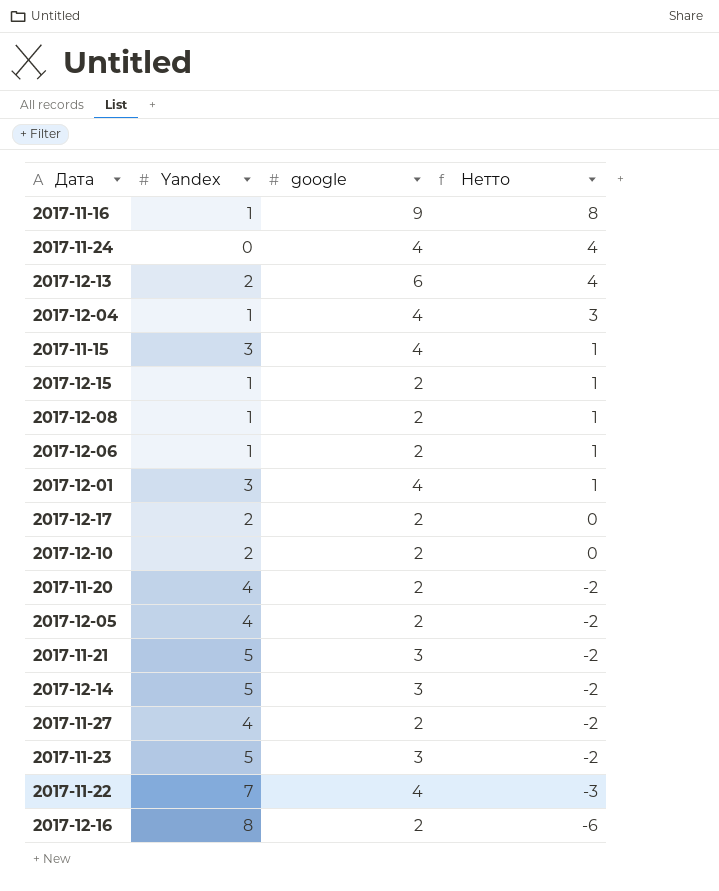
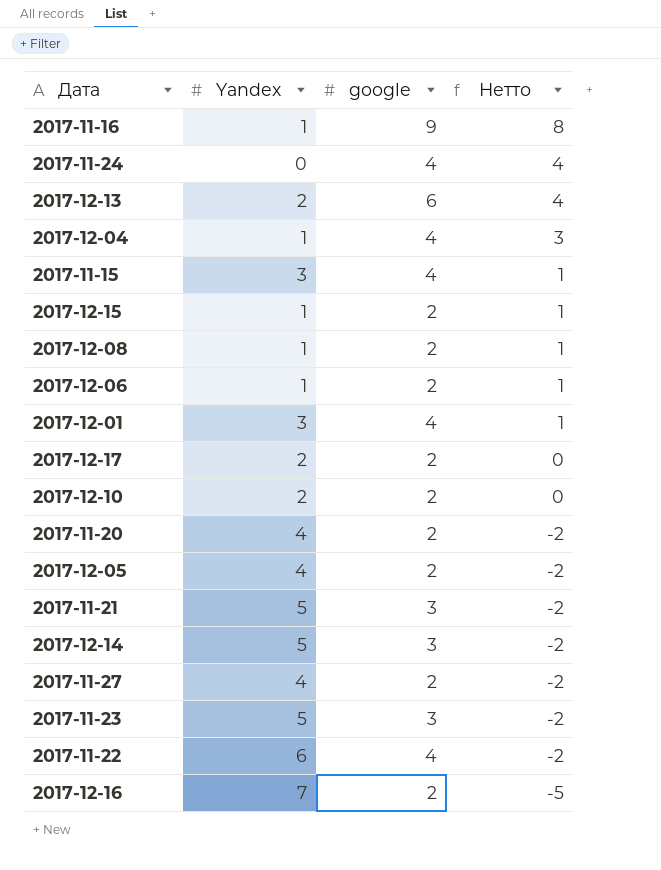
2017-11-22 | Yandex: 7 -> 6
2017-11-22 | Нетто: -3 -> -2
2017-12-16 | Yandex: 8 -> 7
2017-12-16 | Нетто: -6 -> -5

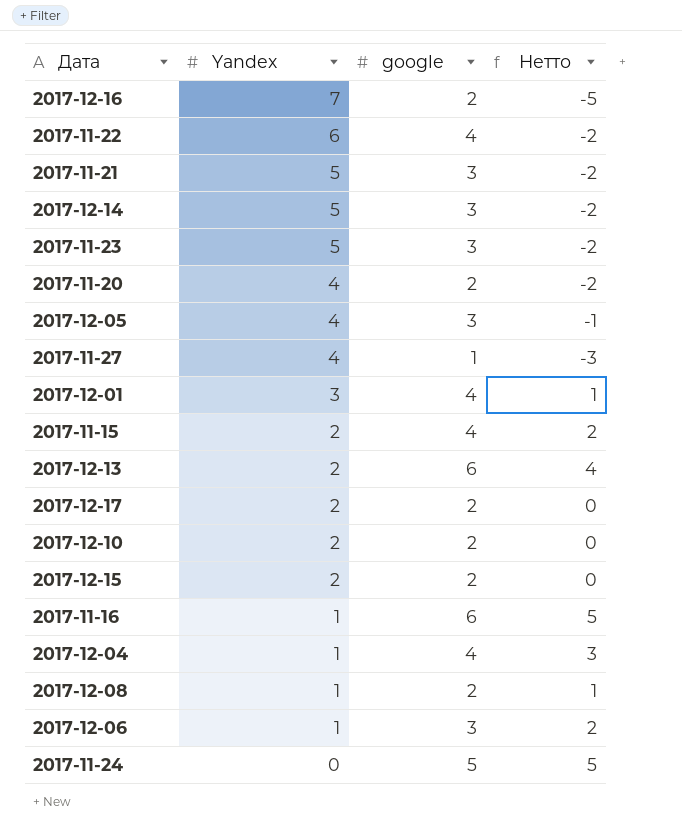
row order: Нетто descending -> Yandex descending
2017-12-05 | google: 2 -> 3
2017-12-05 | Нетто: -2 -> -1
2017-11-27 | google: 2 -> 1
2017-11-27 | Нетто: -2 -> -3
2017-11-15 | Yandex: 3 -> 2
2017-11-15 | Нетто: 1 -> 2
2017-12-15 | Yandex: 1 -> 2
2017-12-15 | Нетто: 1 -> 0
2017-11-16 | google: 9 -> 6
2017-11-16 | Нетто: 8 -> 5
2017-12-06 | google: 2 -> 3
2017-12-06 | Нетто: 1 -> 2
2017-11-24 | google: 4 -> 5
2017-11-24 | Нетто: 4 -> 5

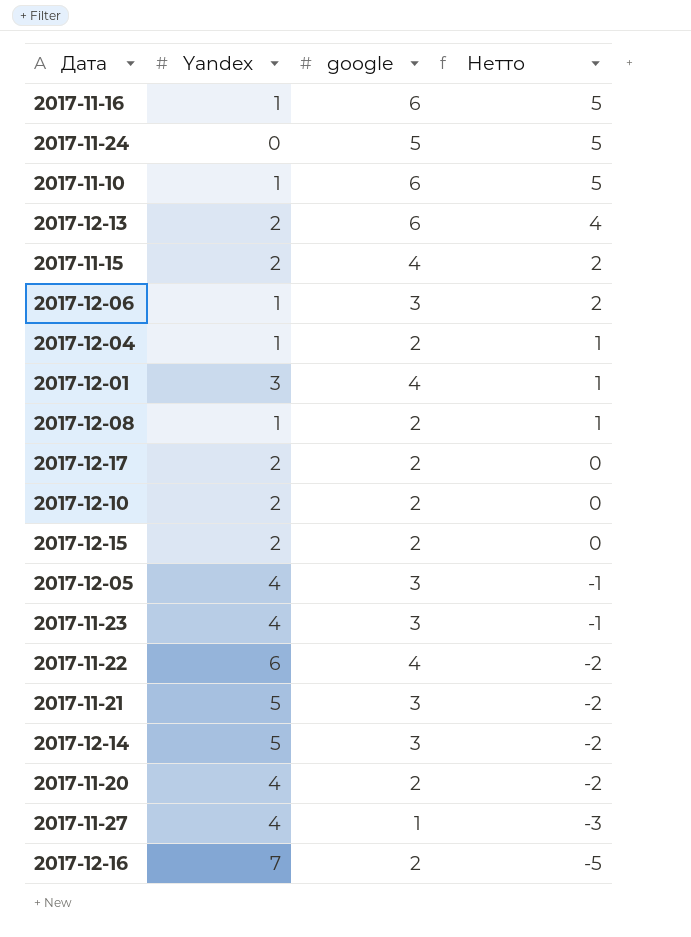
row order: Yandex descending -> Нетто descending
row 2017-11-10: none -> 1 | 6 | 5
2017-12-04 | google: 4 -> 2
2017-12-04 | Нетто: 3 -> 1
2017-11-23 | Yandex: 5 -> 4
2017-11-23 | Нетто: -2 -> -1

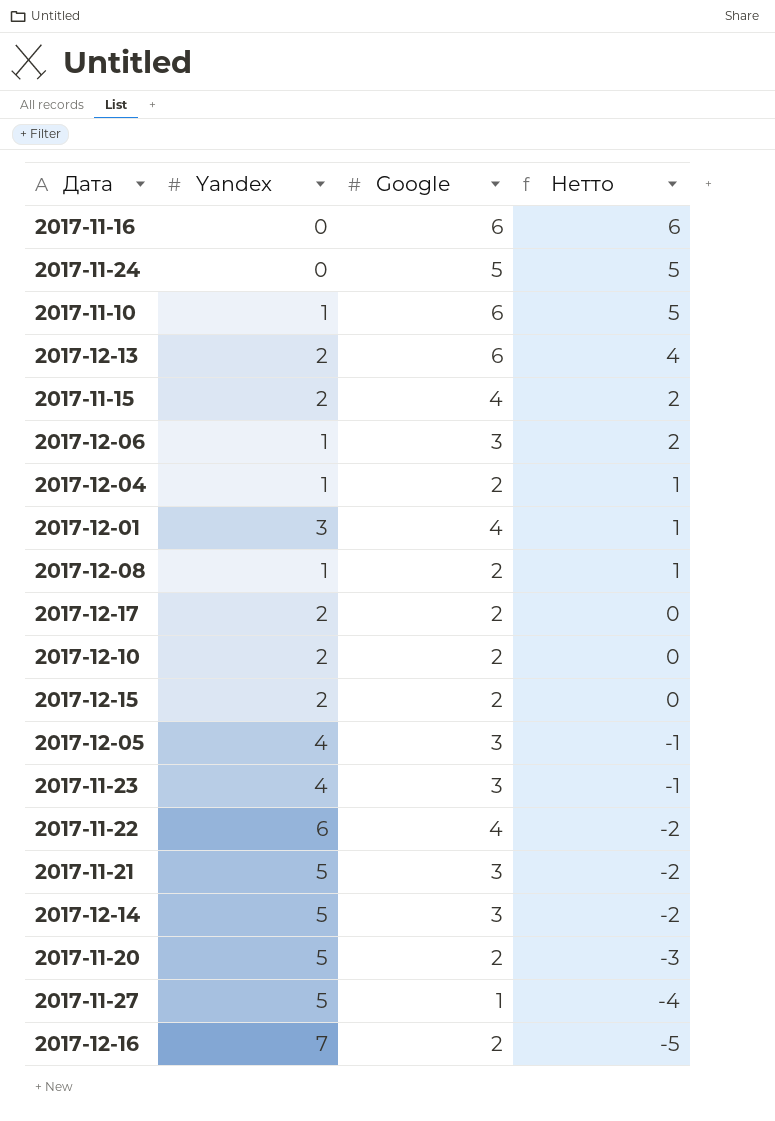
column name: google -> Google
2017-11-16 | Yandex: 1 -> 0
2017-11-16 | Нетто: 5 -> 6
2017-11-20 | Yandex: 4 -> 5
2017-11-20 | Нетто: -2 -> -3
2017-11-27 | Yandex: 4 -> 5
2017-11-27 | Нетто: -3 -> -4

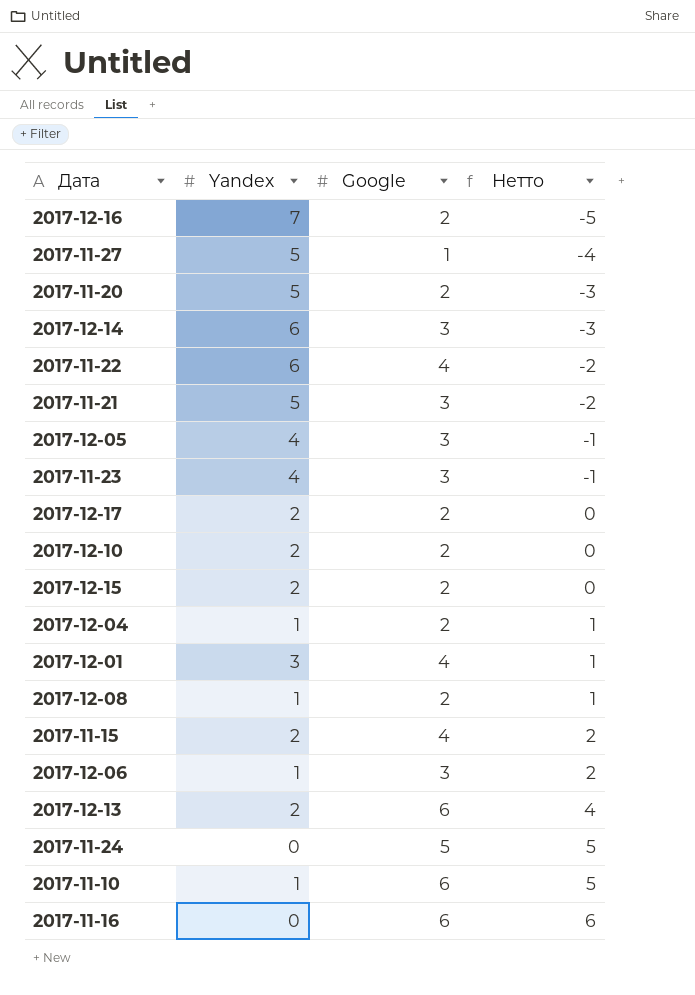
row order: Нетто descending -> Нетто ascending
2017-12-14 | Yandex: 5 -> 6
2017-12-14 | Нетто: -2 -> -3

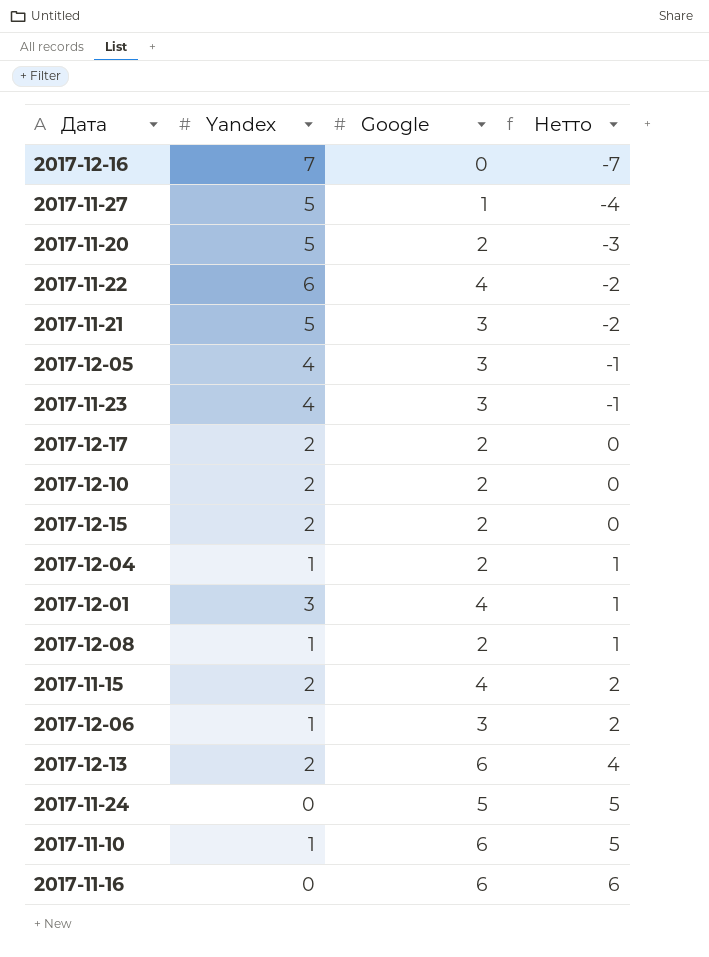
row 2017-12-14: 6 | 3 | -3 -> none
2017-12-16 | Google: 2 -> 0
2017-12-16 | Нетто: -5 -> -7

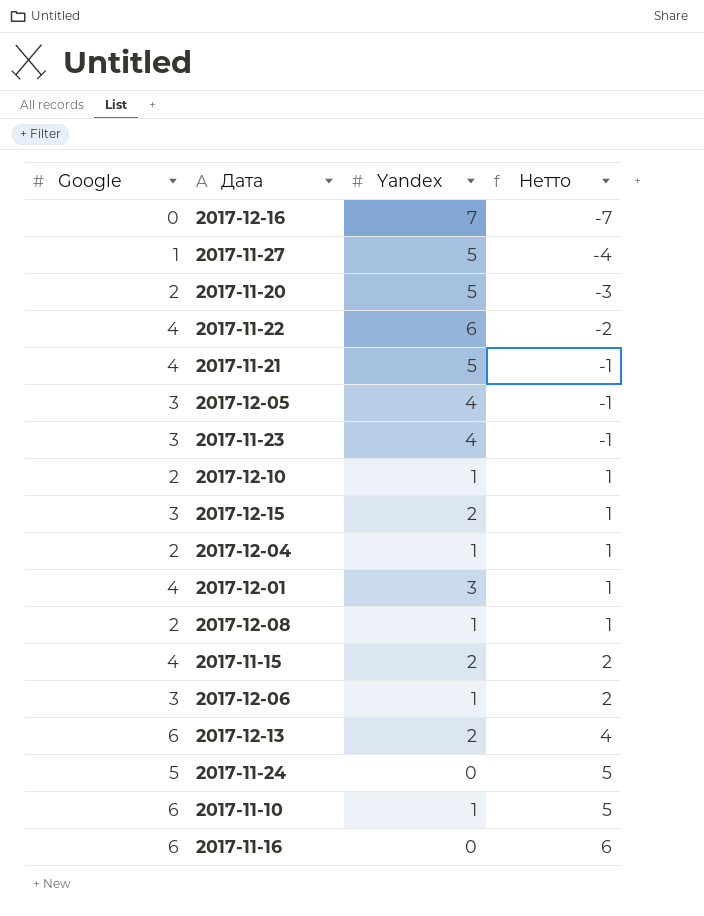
column Google | position: 3 -> 1
row 2017-12-17: 2 | 2 | 0 -> none
2017-11-21 | Google: 3 -> 4
2017-11-21 | Нетто: -2 -> -1
2017-12-10 | Yandex: 2 -> 1
2017-12-10 | Нетто: 0 -> 1
2017-12-15 | Google: 2 -> 3
2017-12-15 | Нетто: 0 -> 1

